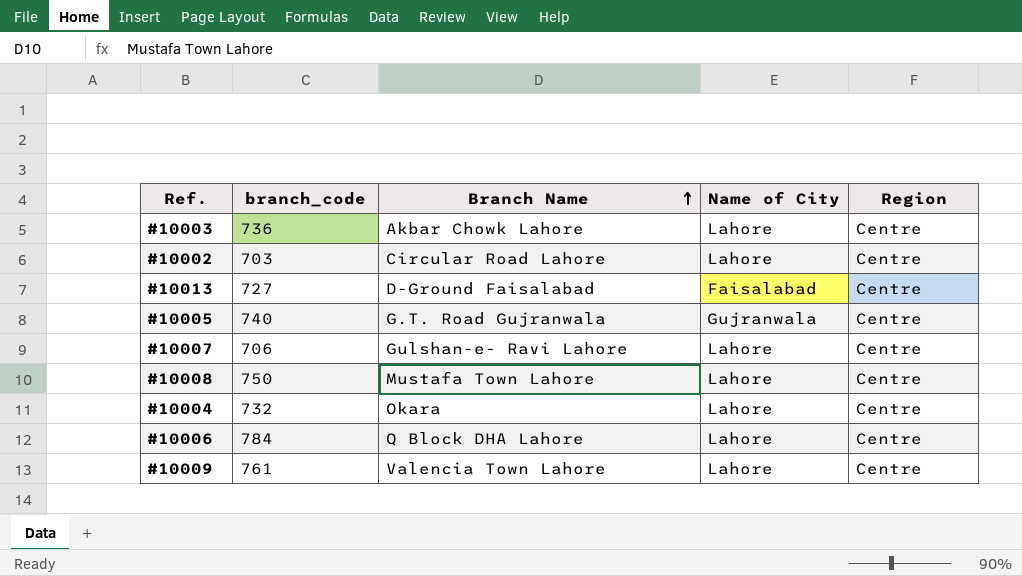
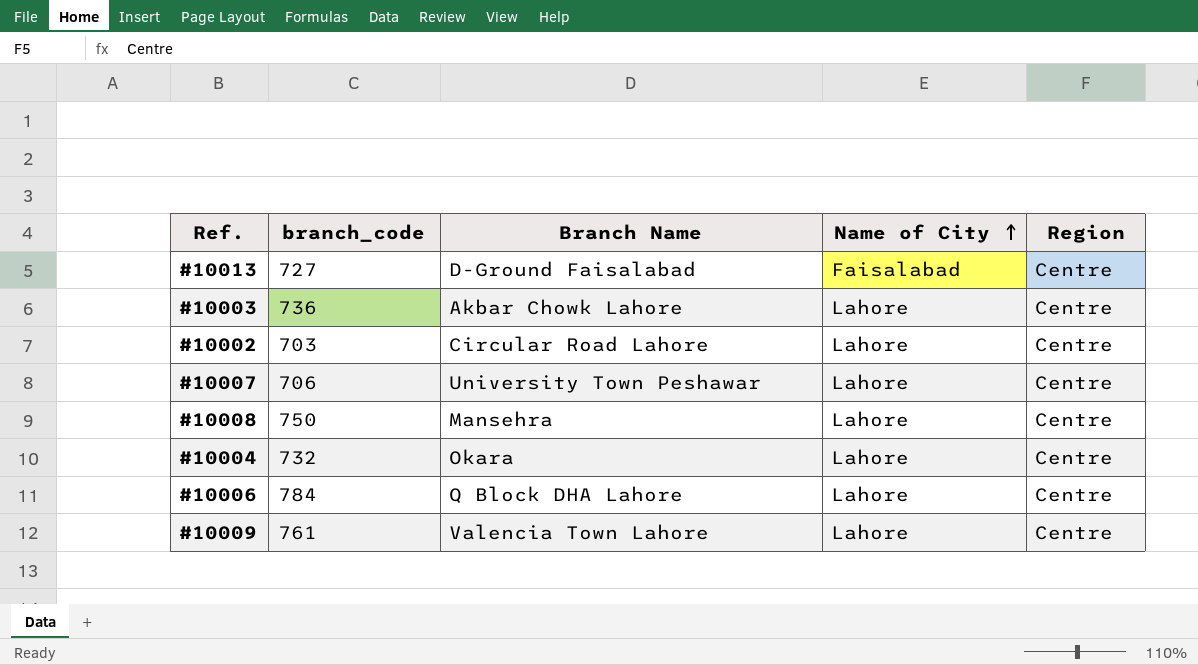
row order: Branch Name ascending -> Name of City ascending
row #10005: 740 | G.T. Road Gujranwala | Gujranwala | Centre -> none
#10007 | Branch Name: Gulshan-e- Ravi Lahore -> University Town Peshawar
#10008 | Branch Name: Mustafa Town Lahore -> Mansehra

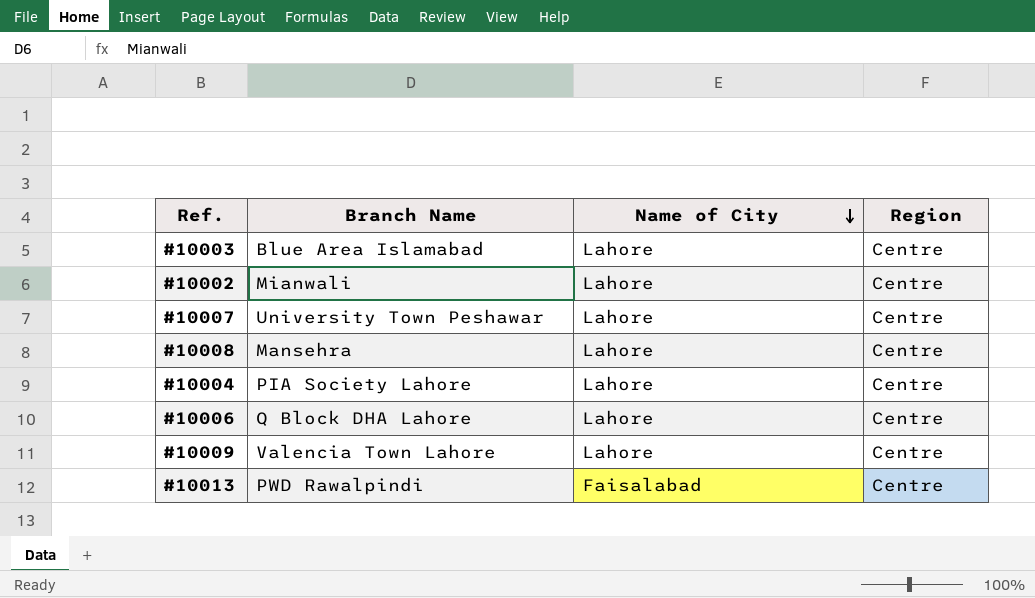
row order: Name of City ascending -> Name of City descending
column branch_code | position: 2 -> none
#10003 | Branch Name: Akbar Chowk Lahore -> Blue Area Islamabad
#10002 | Branch Name: Circular Road Lahore -> Mianwali
#10004 | Branch Name: Okara -> PIA Society Lahore
#10013 | Branch Name: D-Ground Faisalabad -> PWD Rawalpindi

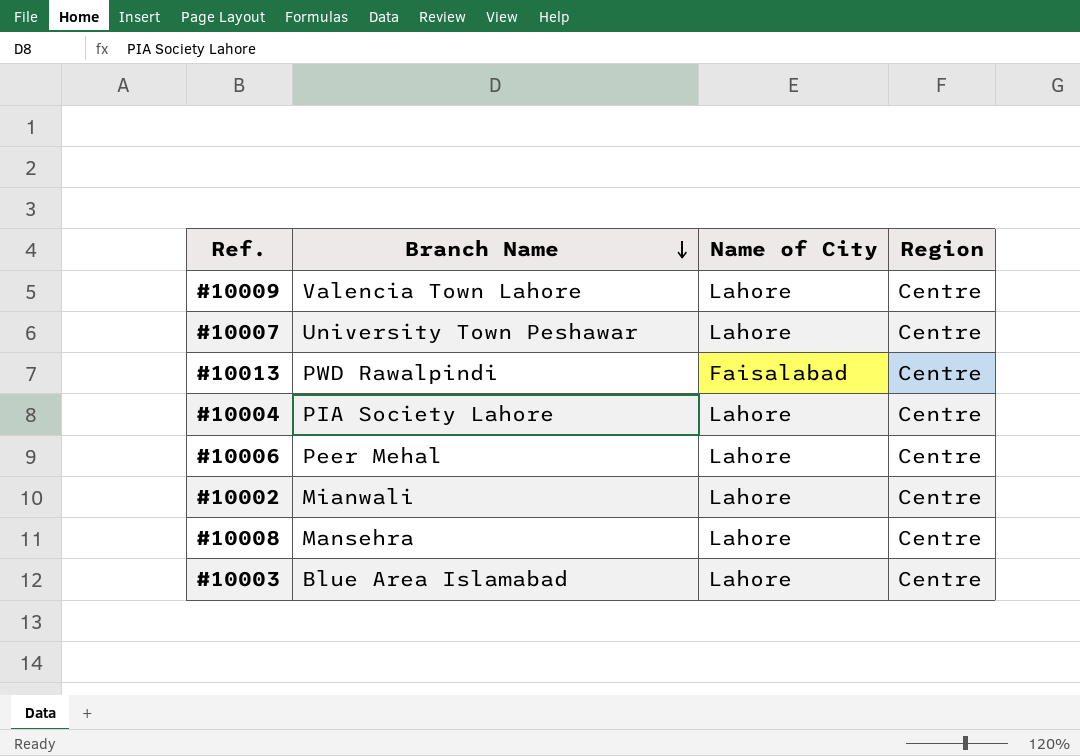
row order: Name of City descending -> Branch Name descending
#10006 | Branch Name: Q Block DHA Lahore -> Peer Mehal

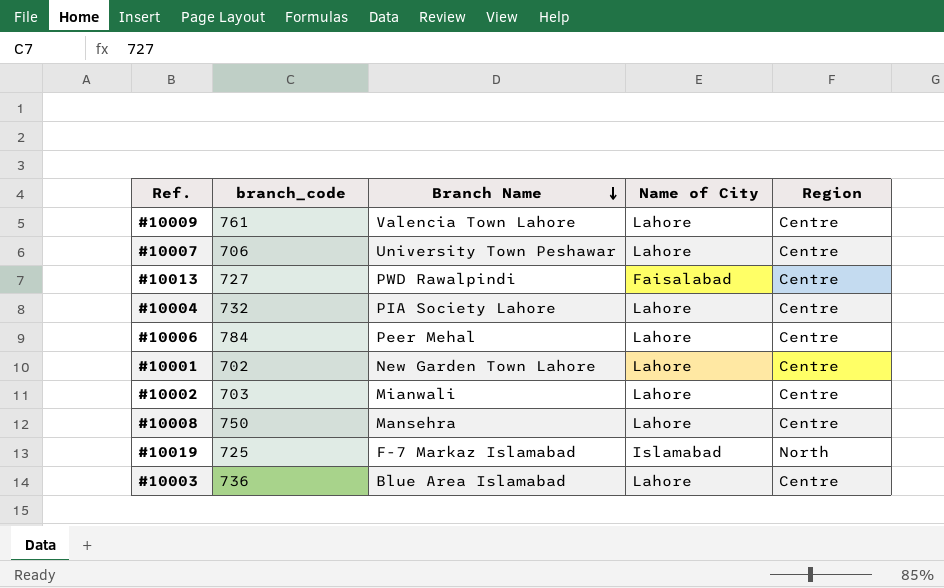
column branch_code | position: none -> 2
row #10001: none -> 702 | New Garden Town Lahore | Lahore | Centre
row #10019: none -> 725 | F-7 Markaz Islamabad | Islamabad | North

